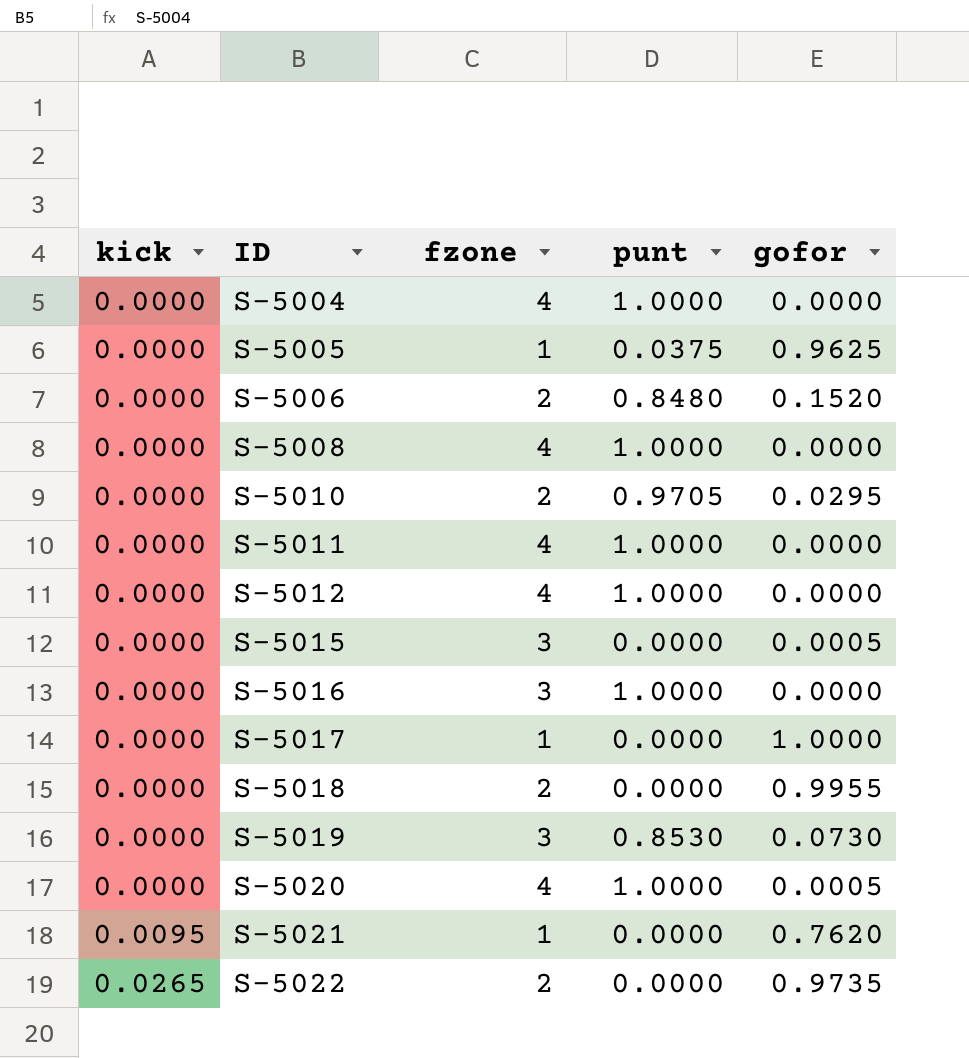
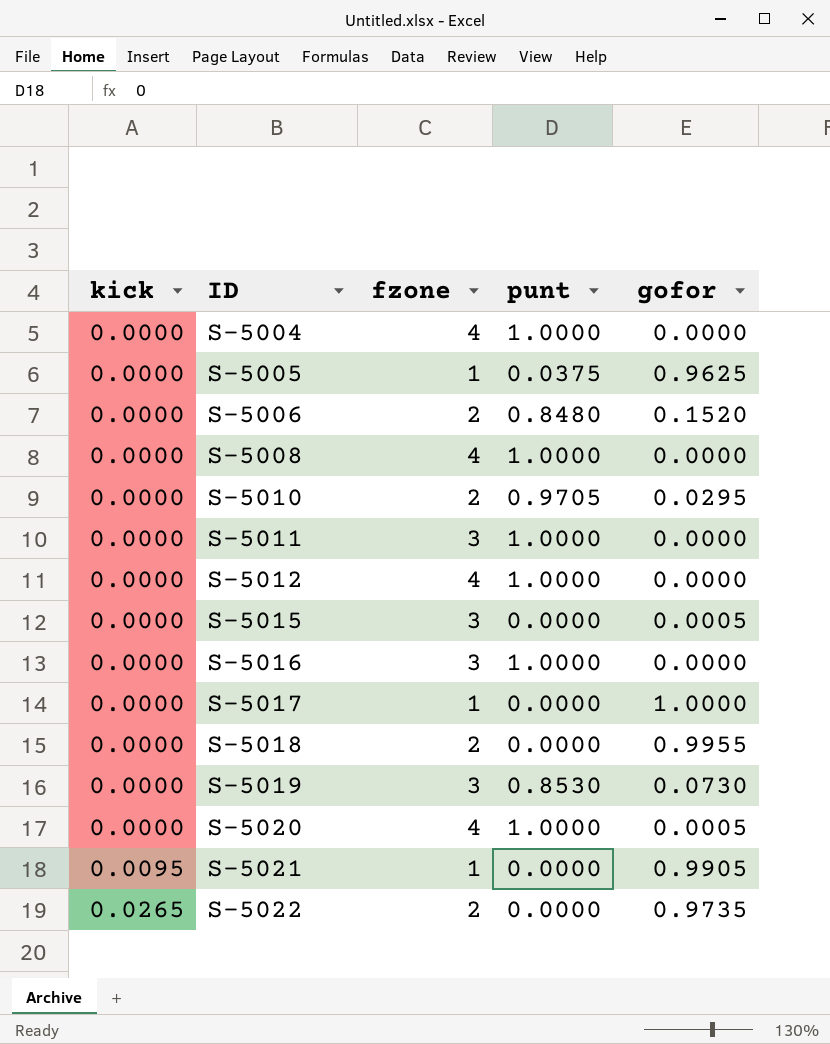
S-5011 | fzone: 4 -> 3
S-5021 | gofor: 0.7620 -> 0.9905

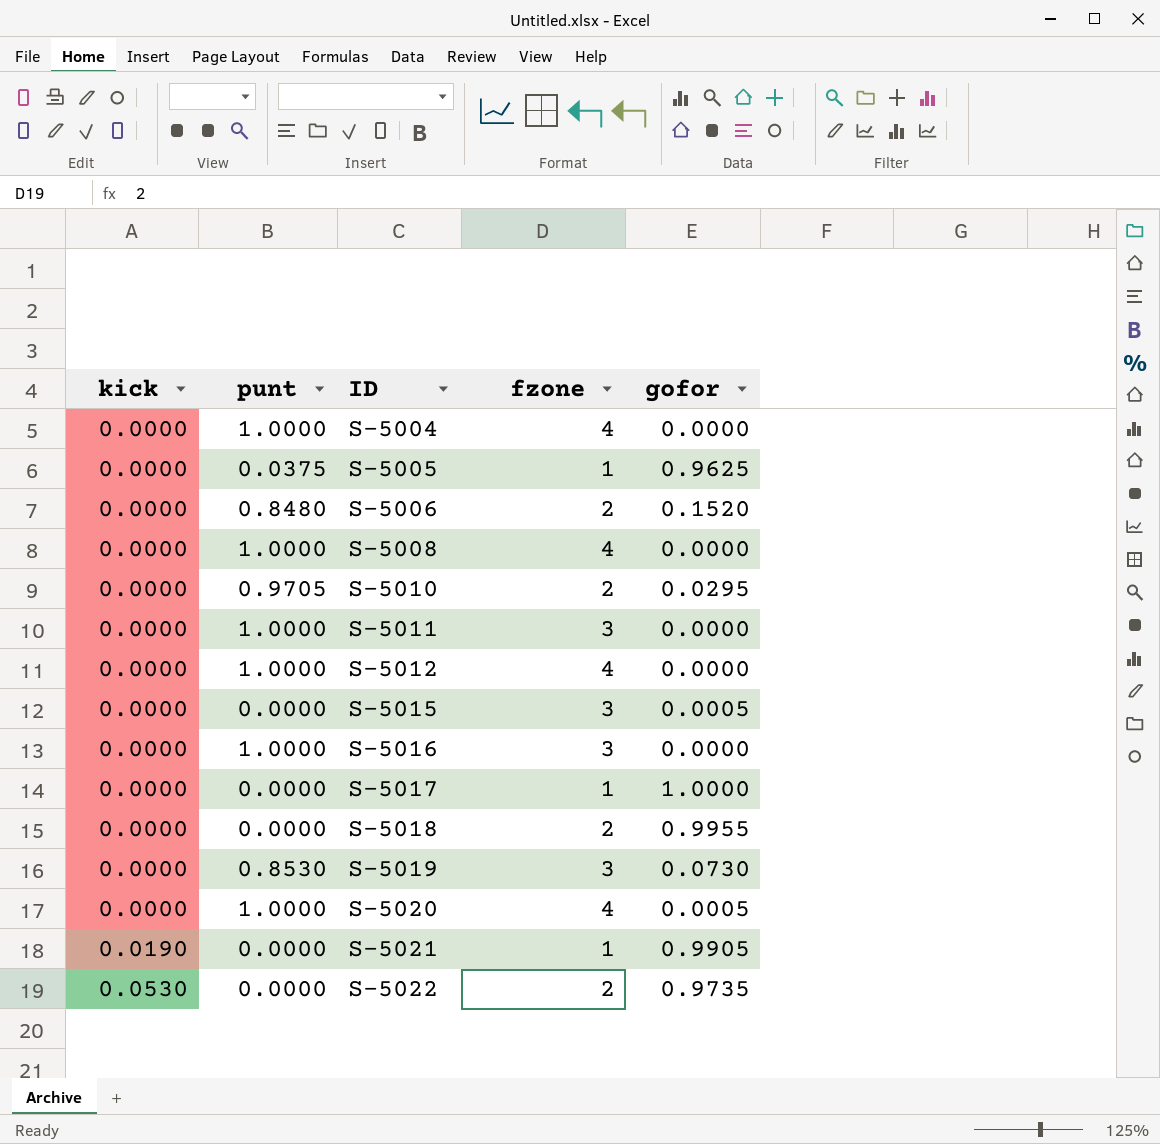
column punt | position: 4 -> 2
S-5021 | kick: 0.0095 -> 0.0190
S-5022 | kick: 0.0265 -> 0.0530

